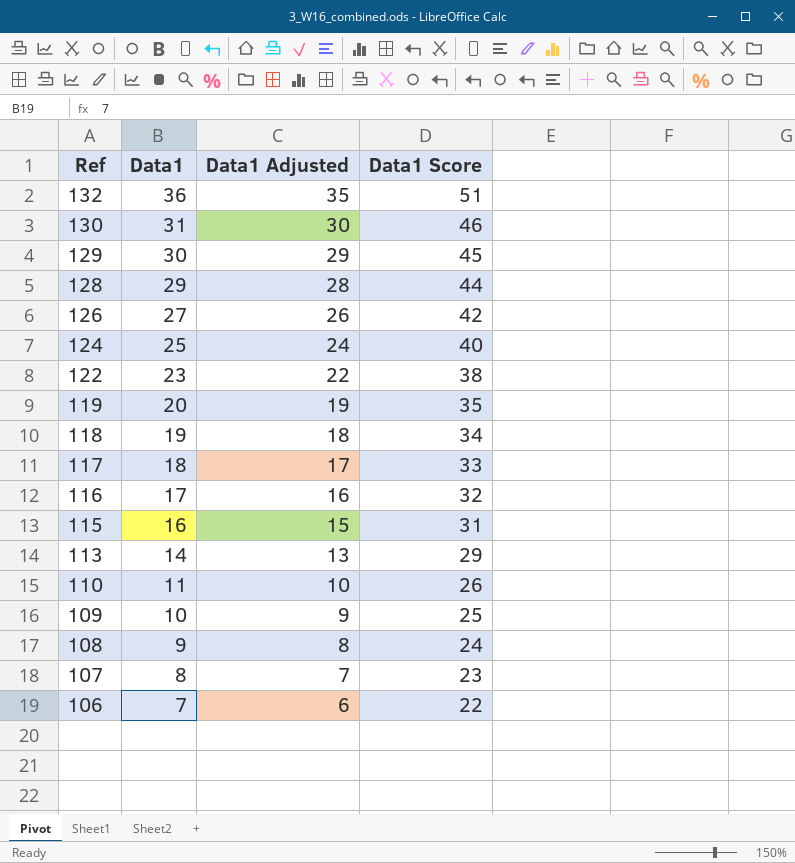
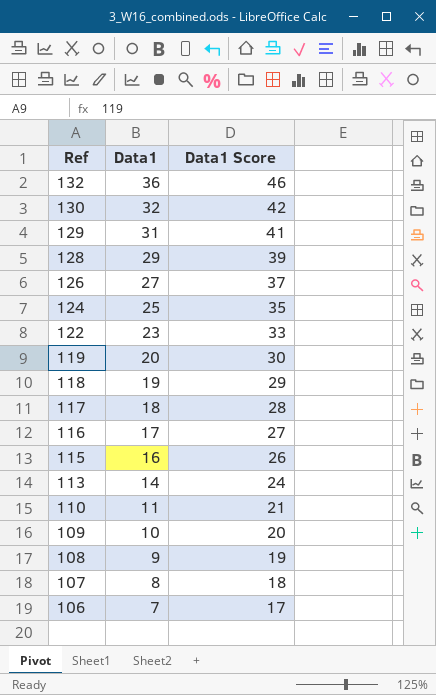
column Data1 Adjusted | formula: [Data1] - 1 -> none
column Data1 Score | formula: [Data1] + 15 -> [Data1] + 10
130 | Data1: 31 -> 32
129 | Data1: 30 -> 31

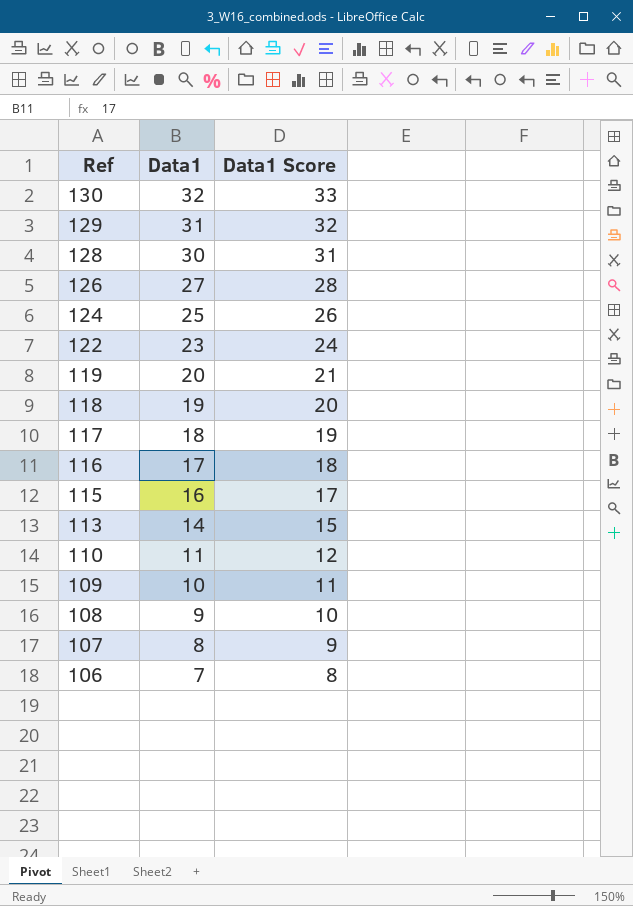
column Data1 Score | formula: [Data1] + 10 -> [Data1] + 1
row 132: 36 | 46 -> none
128 | Data1: 29 -> 30

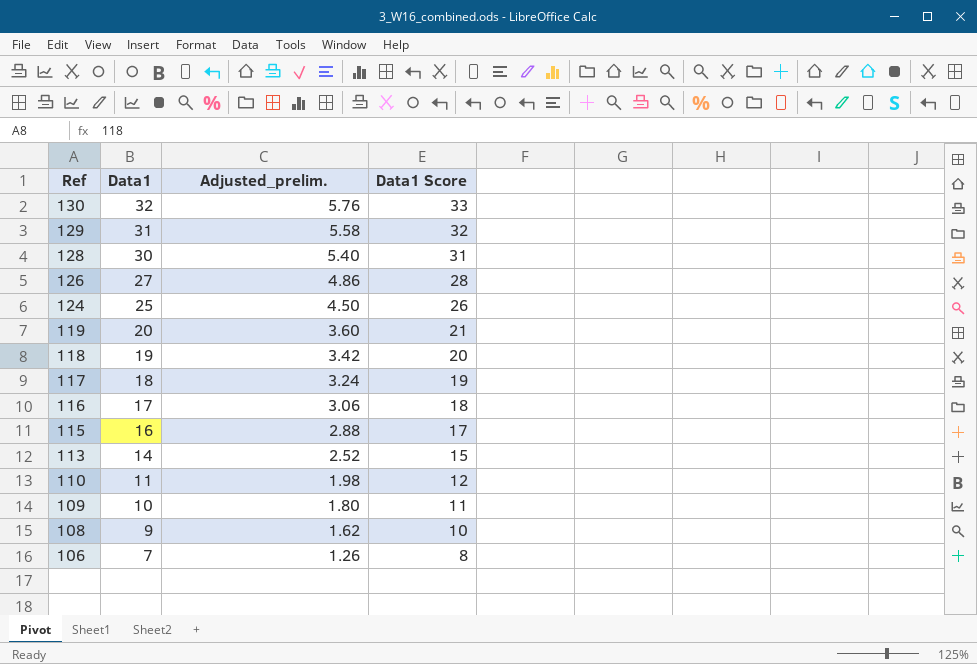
column Adjusted_prelim. | formula: none -> [Data1] * 0.18
row 122: 23 | 24 -> none
row 107: 8 | 9 -> none

